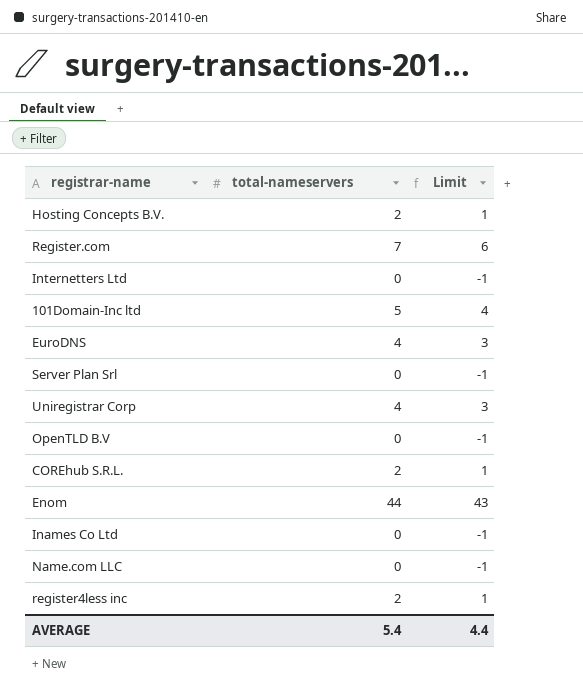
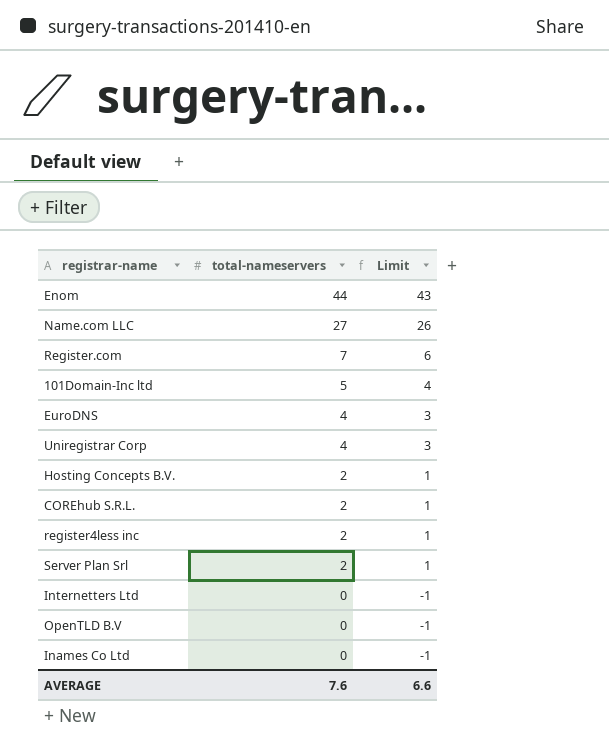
row order: none -> total-nameservers descending
Name.com LLC | total-nameservers: 0 -> 27
Name.com LLC | Limit: -1 -> 26
Server Plan Srl | total-nameservers: 0 -> 2
Server Plan Srl | Limit: -1 -> 1
AVERAGE | total-nameservers: 5.4 -> 7.6
AVERAGE | Limit: 4.4 -> 6.6

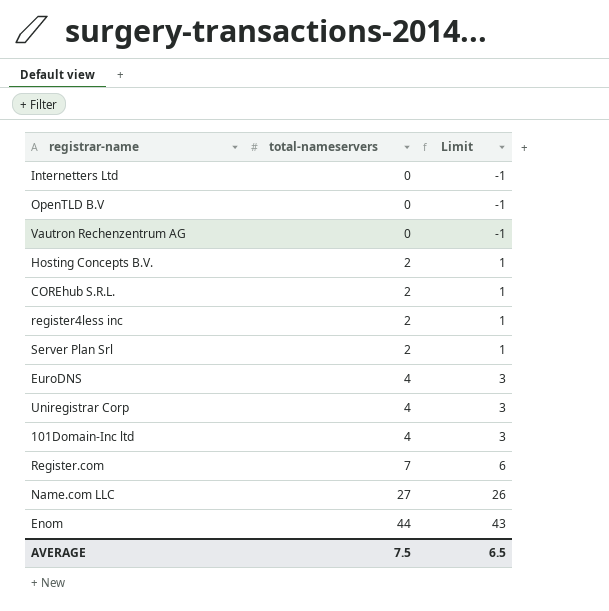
row order: total-nameservers descending -> total-nameservers ascending
row Inames Co Ltd: 0 | -1 -> none
row Vautron Rechenzentrum AG: none -> 0 | -1
101Domain-Inc ltd | total-nameservers: 5 -> 4
101Domain-Inc ltd | Limit: 4 -> 3
AVERAGE | total-nameservers: 7.6 -> 7.5
AVERAGE | Limit: 6.6 -> 6.5

